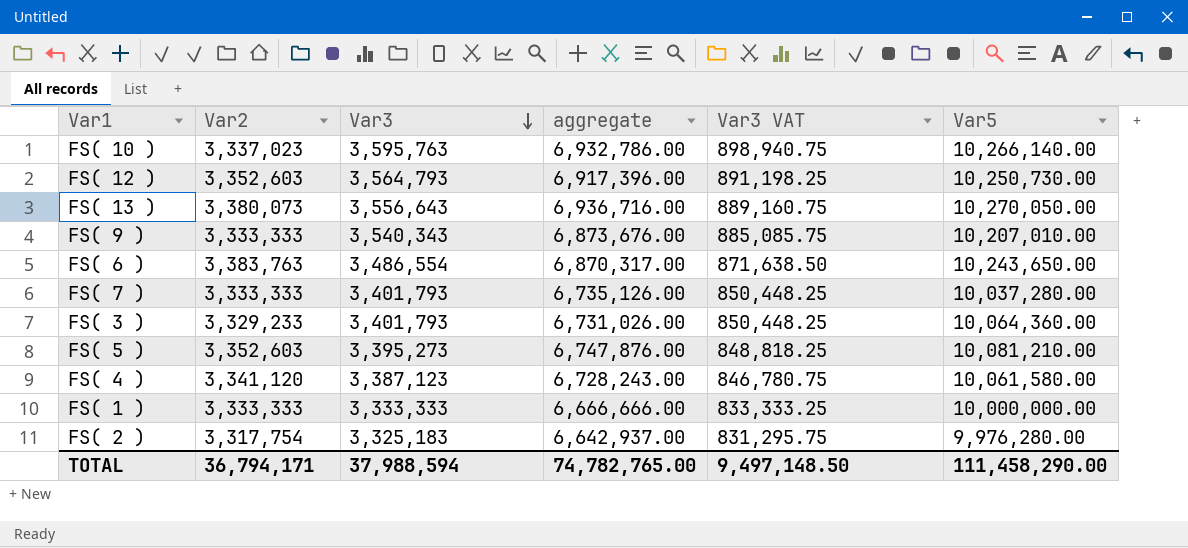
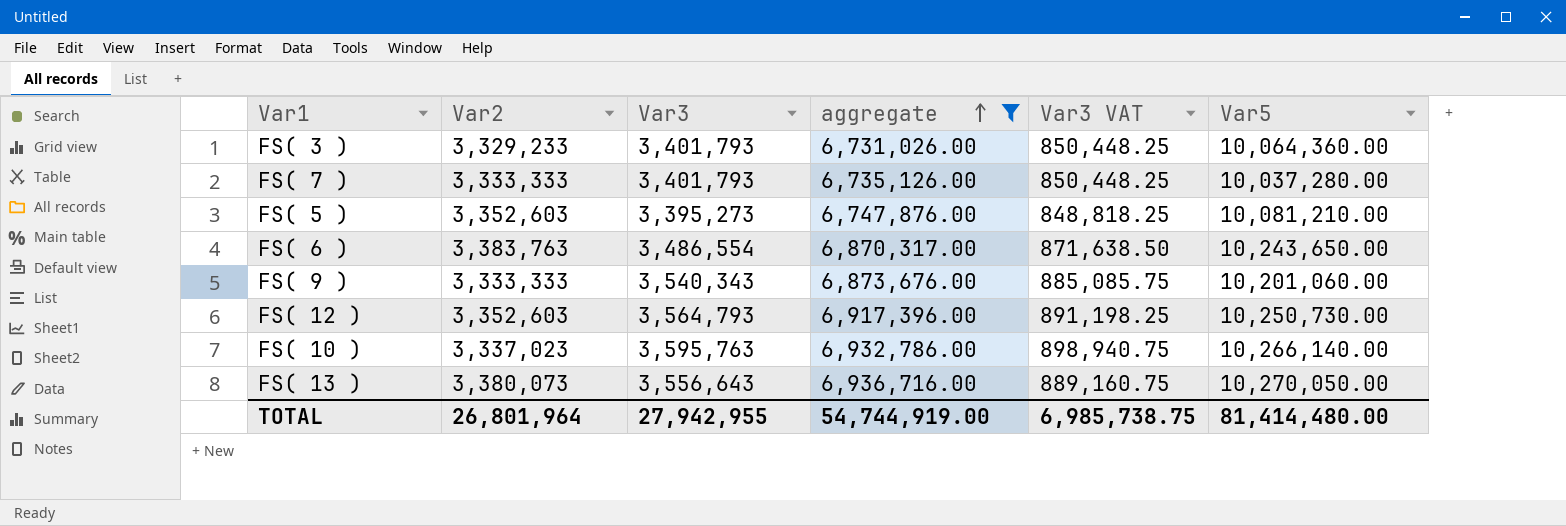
filter: none -> aggregate >= 6,731,026.00
row order: Var3 descending -> aggregate ascending
FS( 9 ) | Var5: 10,207,010.00 -> 10,201,060.00
TOTAL | Var2: 36,794,171 -> 26,801,964
TOTAL | Var3: 37,988,594 -> 27,942,955
TOTAL | aggregate: 74,782,765.00 -> 54,744,919.00
TOTAL | Var3 VAT: 9,497,148.50 -> 6,985,738.75
TOTAL | Var5: 111,458,290.00 -> 81,414,480.00

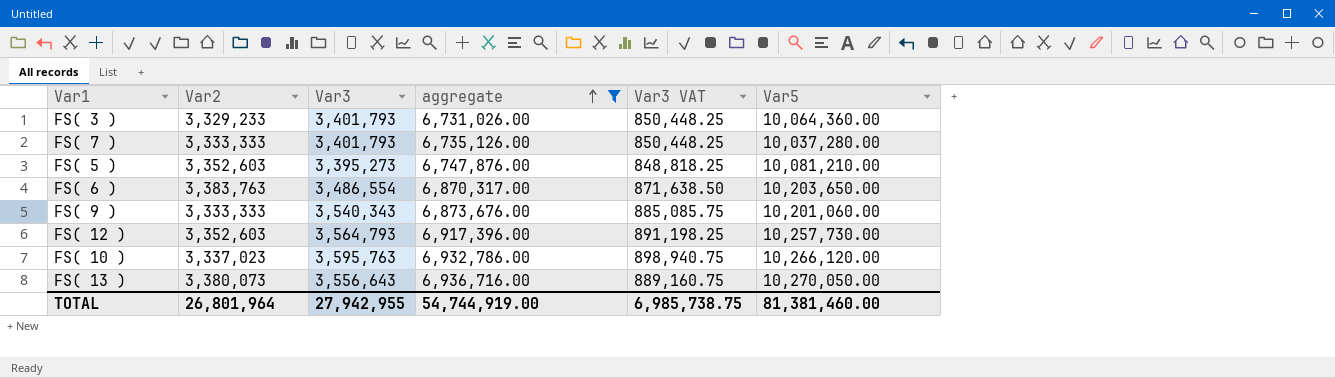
FS( 6 ) | Var5: 10,243,650.00 -> 10,203,650.00
FS( 12 ) | Var5: 10,250,730.00 -> 10,257,730.00
FS( 10 ) | Var5: 10,266,140.00 -> 10,266,120.00
TOTAL | Var5: 81,414,480.00 -> 81,381,460.00

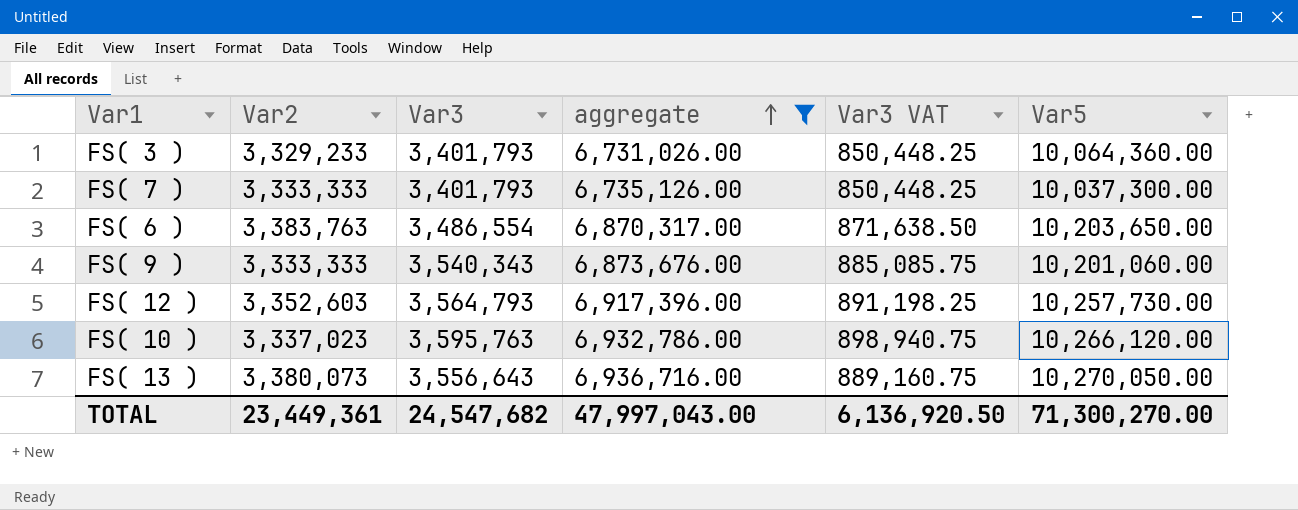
row FS( 5 ): 3,352,603 | 3,395,273 | 6,747,876.00 | 848,818.25 | 10,081,210.00 -> none
FS( 7 ) | Var5: 10,037,280.00 -> 10,037,300.00
TOTAL | Var2: 26,801,964 -> 23,449,361
TOTAL | Var3: 27,942,955 -> 24,547,682
TOTAL | aggregate: 54,744,919.00 -> 47,997,043.00
TOTAL | Var3 VAT: 6,985,738.75 -> 6,136,920.50
TOTAL | Var5: 81,381,460.00 -> 71,300,270.00

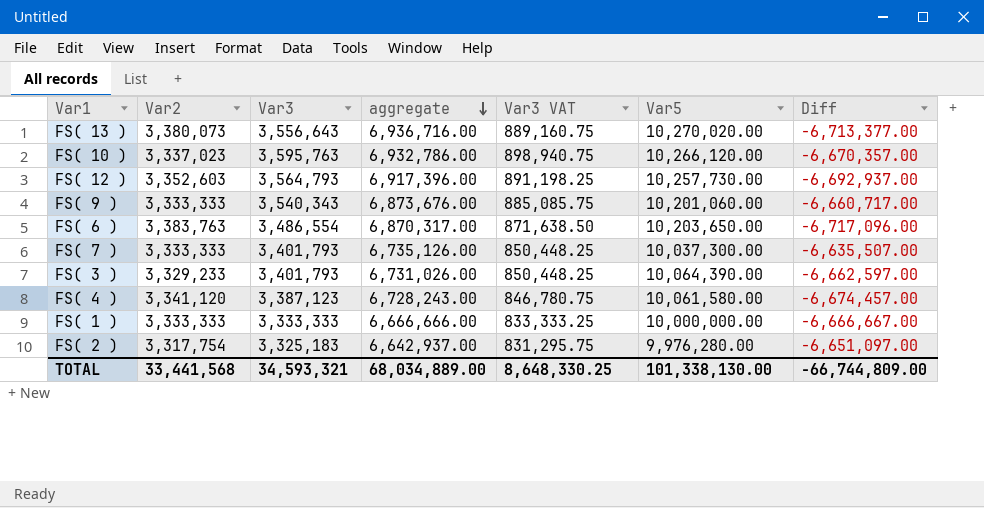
filter: aggregate >= 6,731,026.00 -> none
row order: aggregate ascending -> aggregate descending
column Diff | formula: none -> [Var3] - [Var5]
FS( 13 ) | Var5: 10,270,050.00 -> 10,270,020.00
FS( 3 ) | Var5: 10,064,360.00 -> 10,064,390.00
TOTAL | Var2: 23,449,361 -> 33,441,568
TOTAL | Var3: 24,547,682 -> 34,593,321
TOTAL | aggregate: 47,997,043.00 -> 68,034,889.00
TOTAL | Var3 VAT: 6,136,920.50 -> 8,648,330.25
TOTAL | Var5: 71,300,270.00 -> 101,338,130.00

